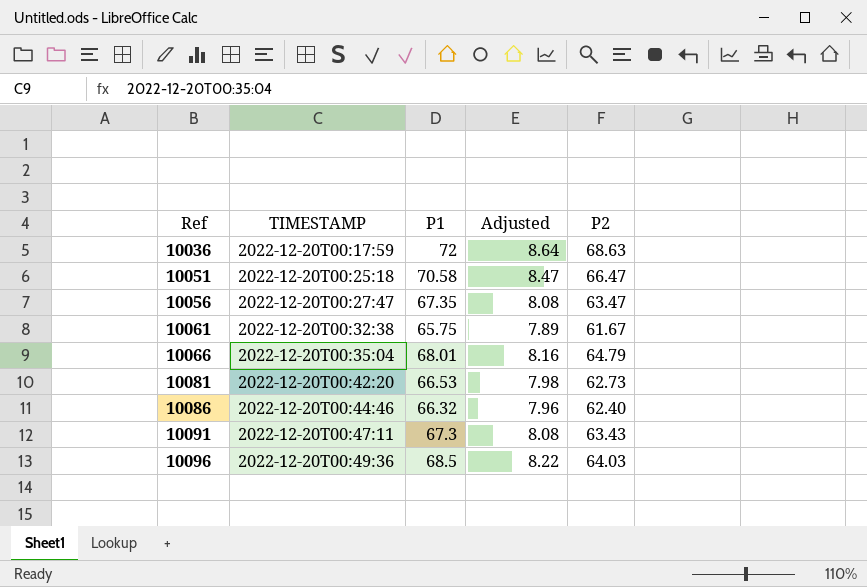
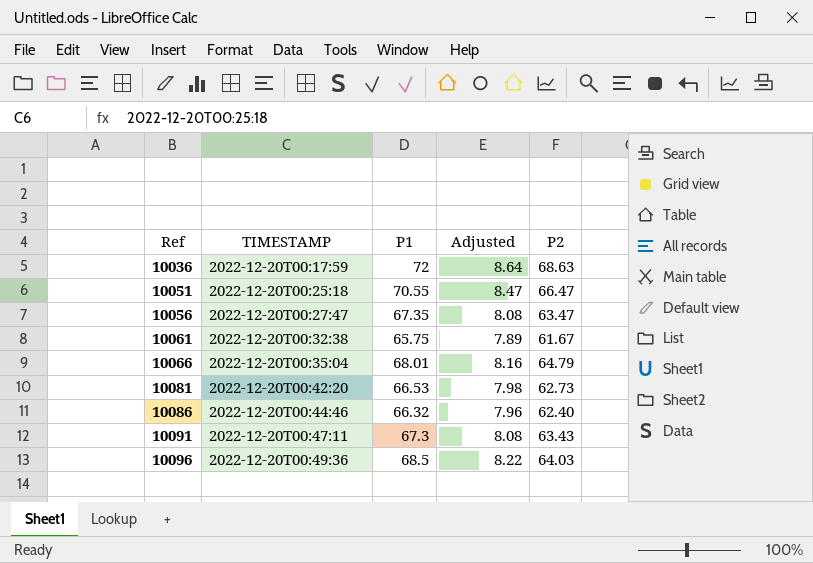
10051 | P1: 70.58 -> 70.55

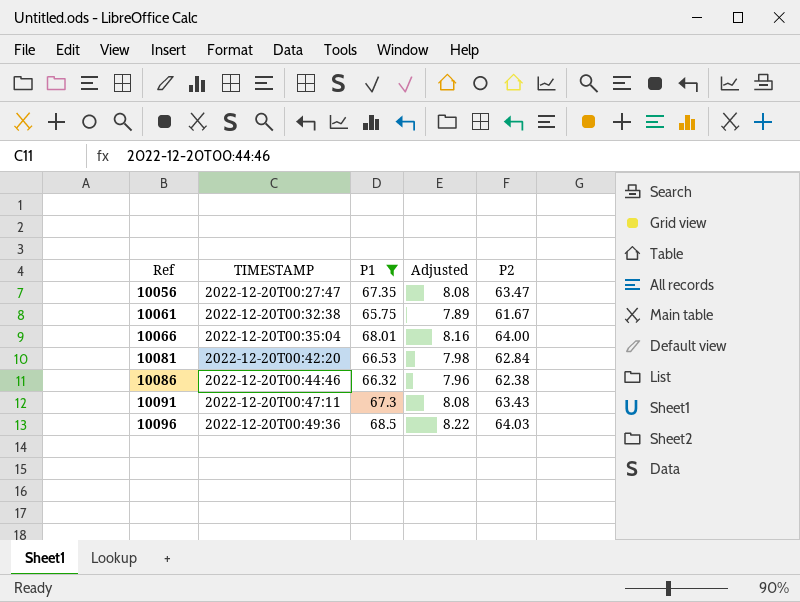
filter: none -> P1 <= 68.5
10066 | P2: 64.79 -> 64.00
10081 | P2: 62.73 -> 62.84
10086 | P2: 62.40 -> 62.38

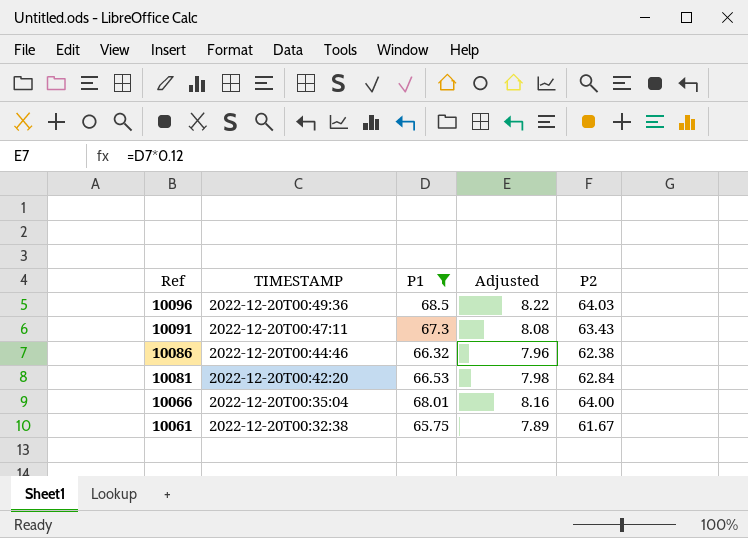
row order: Ref ascending -> Ref descending
row 10056: 2022-12-20T00:27:47 | 67.35 | 8.08 | 63.47 -> none

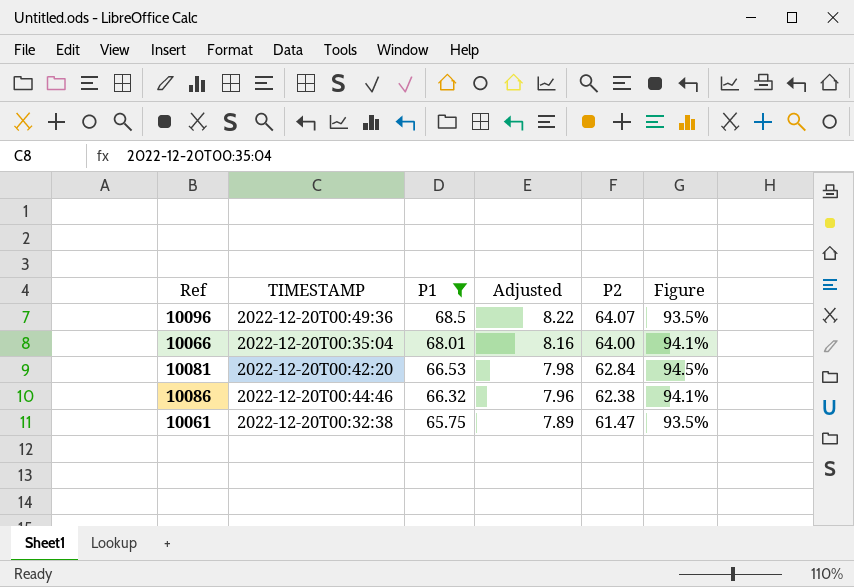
row order: Ref descending -> P1 descending
column Figure | formula: none -> [P2] / [P1]
row 10091: 2022-12-20T00:47:11 | 67.3 | 8.08 | 63.43 -> none
10096 | P2: 64.03 -> 64.07
10061 | P2: 61.67 -> 61.47

